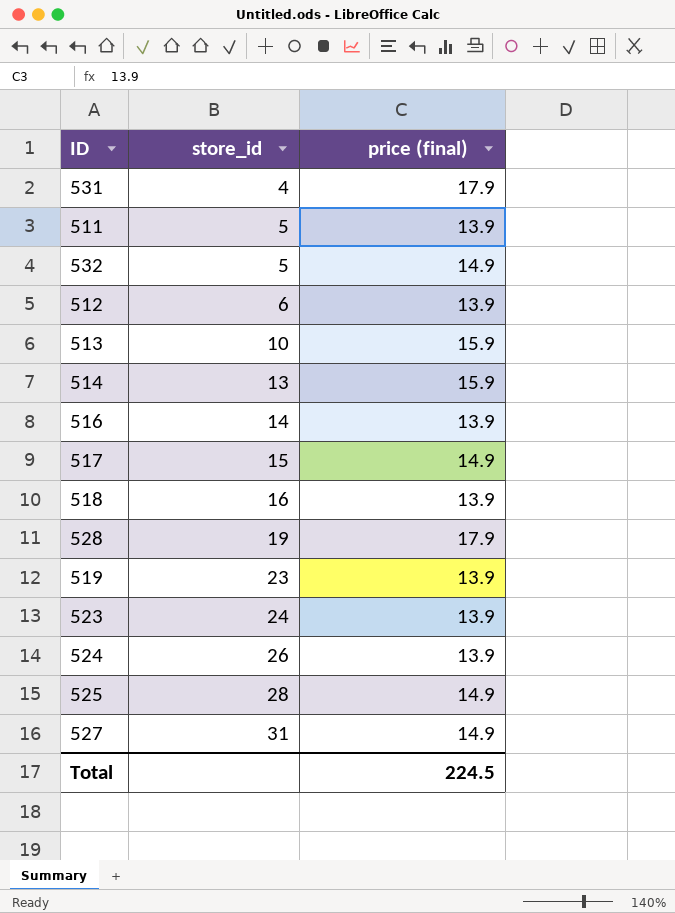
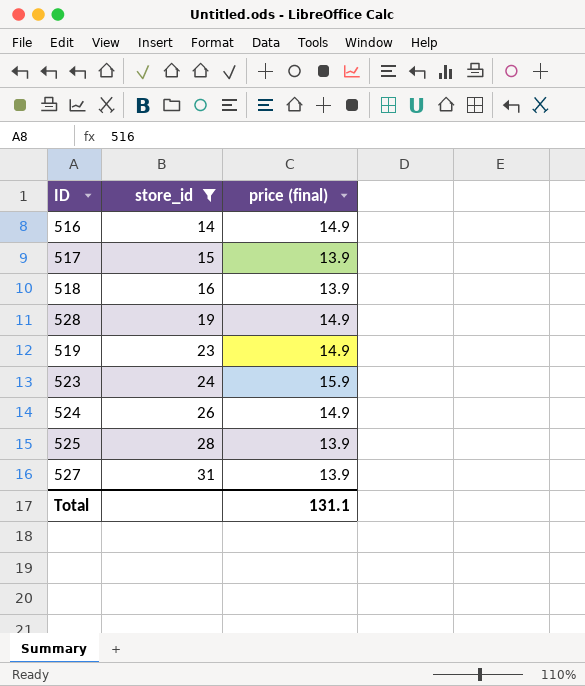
filter: none -> store_id >= 14
516 | price (final): 13.9 -> 14.9
517 | price (final): 14.9 -> 13.9
528 | price (final): 17.9 -> 14.9
519 | price (final): 13.9 -> 14.9
523 | price (final): 13.9 -> 15.9
524 | price (final): 13.9 -> 14.9
525 | price (final): 14.9 -> 13.9
527 | price (final): 14.9 -> 13.9
Total | price (final): 224.5 -> 131.1

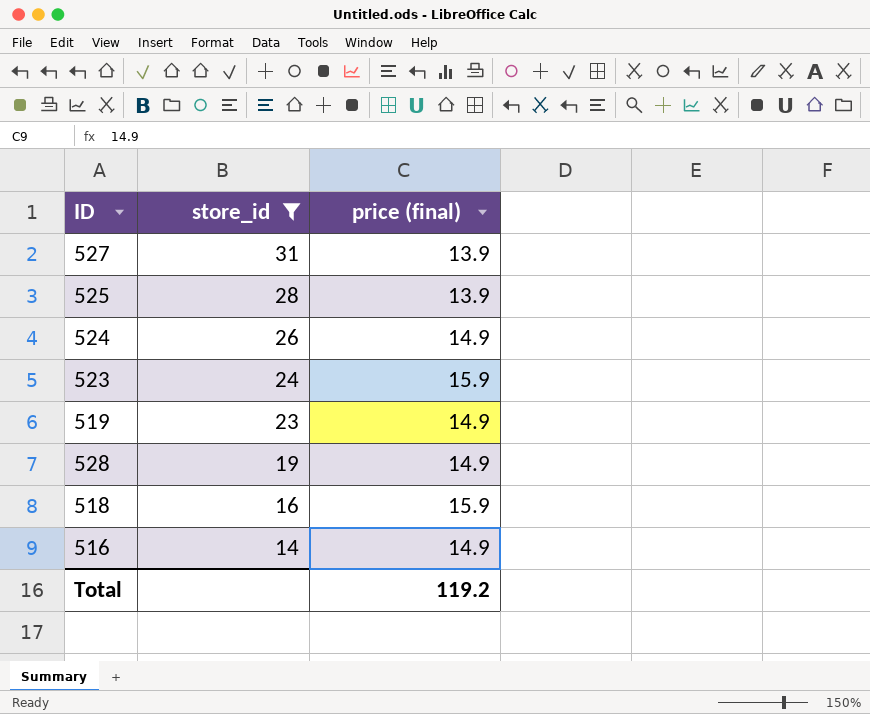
row order: store_id ascending -> store_id descending
row 517: 15 | 13.9 -> none
518 | price (final): 13.9 -> 15.9
Total | price (final): 131.1 -> 119.2

